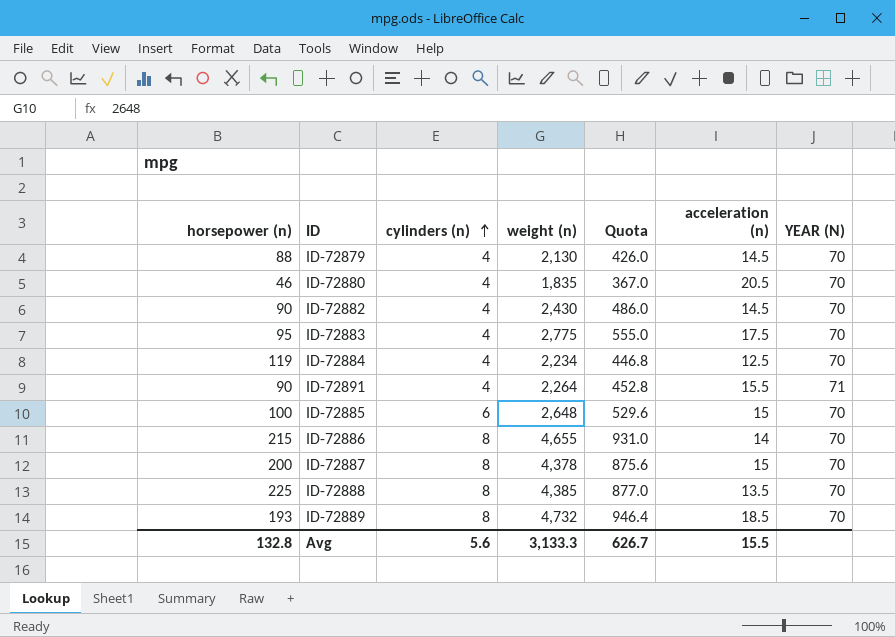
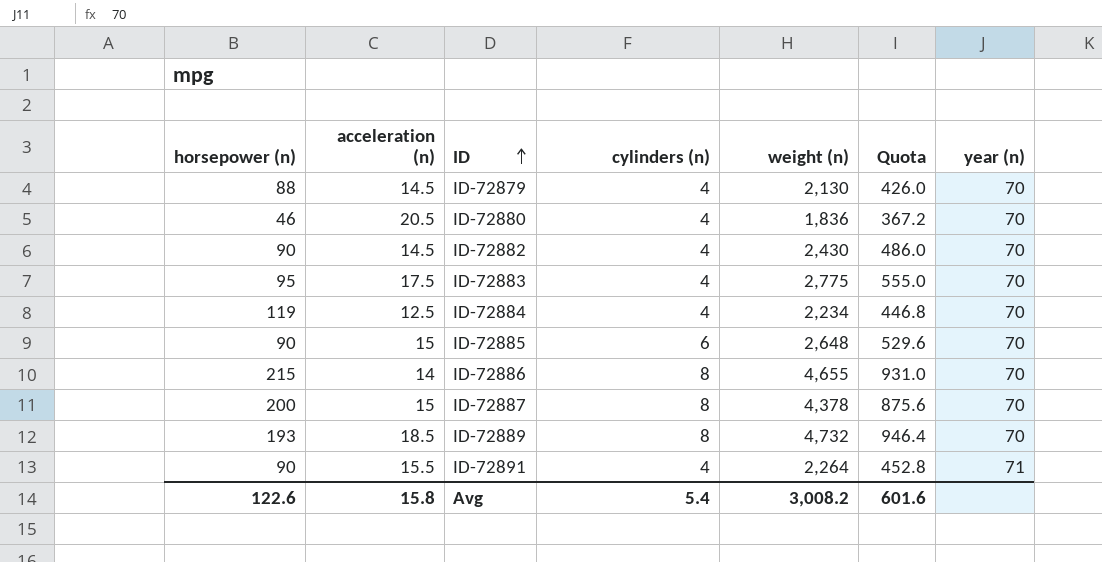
row order: cylinders (n) ascending -> ID ascending
column acceleration (n) | position: 6 -> 2
column name: YEAR (N) -> year (n)
row ID-72888: 225 | 8 | 4,385 | 877.0 | 13.5 | 70 -> none
ID-72880 | weight (n): 1,835 -> 1,836
ID-72880 | Quota: 367.0 -> 367.2
ID-72885 | horsepower (n): 100 -> 90
Avg | horsepower (n): 132.8 -> 122.6
Avg | acceleration (n): 15.5 -> 15.8
Avg | cylinders (n): 5.6 -> 5.4
Avg | weight (n): 3,133.3 -> 3,008.2
Avg | Quota: 626.7 -> 601.6

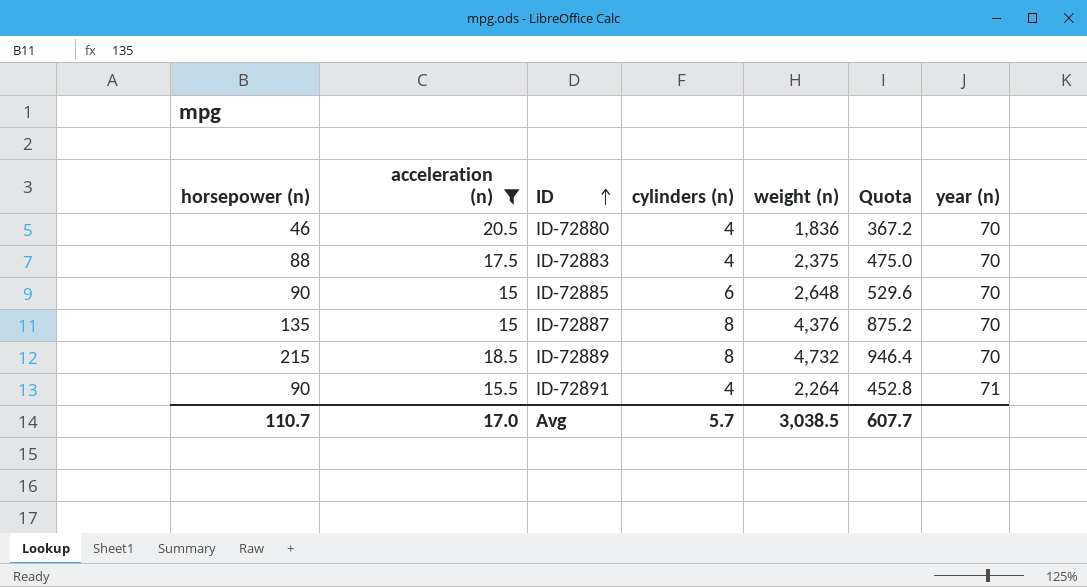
filter: none -> acceleration (n) >= 15
ID-72883 | horsepower (n): 95 -> 88
ID-72883 | weight (n): 2,775 -> 2,375
ID-72883 | Quota: 555.0 -> 475.0
ID-72887 | horsepower (n): 200 -> 135
ID-72887 | weight (n): 4,378 -> 4,376
ID-72887 | Quota: 875.6 -> 875.2
ID-72889 | horsepower (n): 193 -> 215
Avg | horsepower (n): 122.6 -> 110.7
Avg | acceleration (n): 15.8 -> 17.0
Avg | cylinders (n): 5.4 -> 5.7
Avg | weight (n): 3,008.2 -> 3,038.5
Avg | Quota: 601.6 -> 607.7

